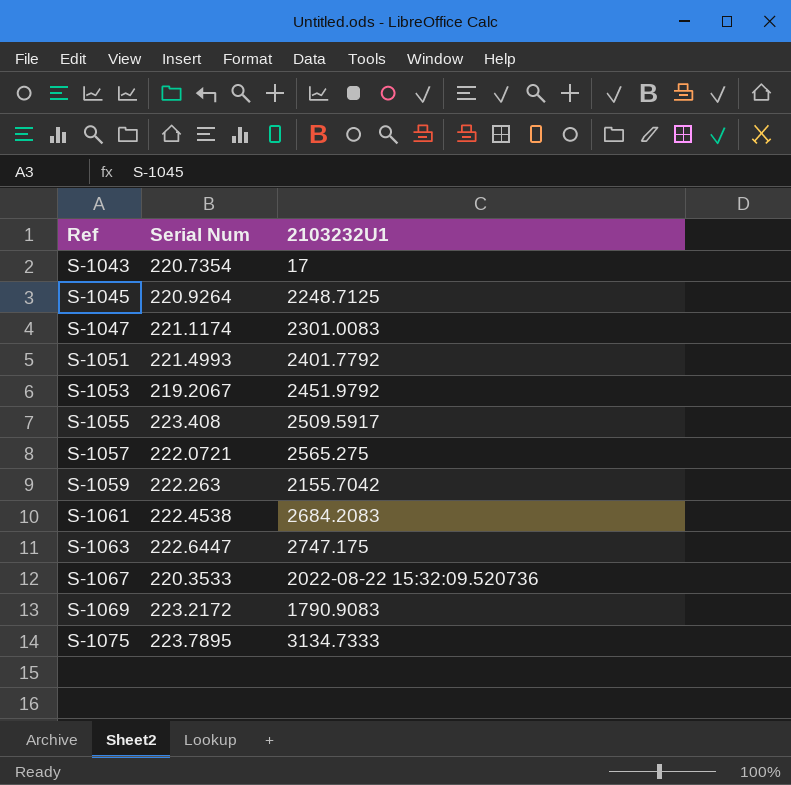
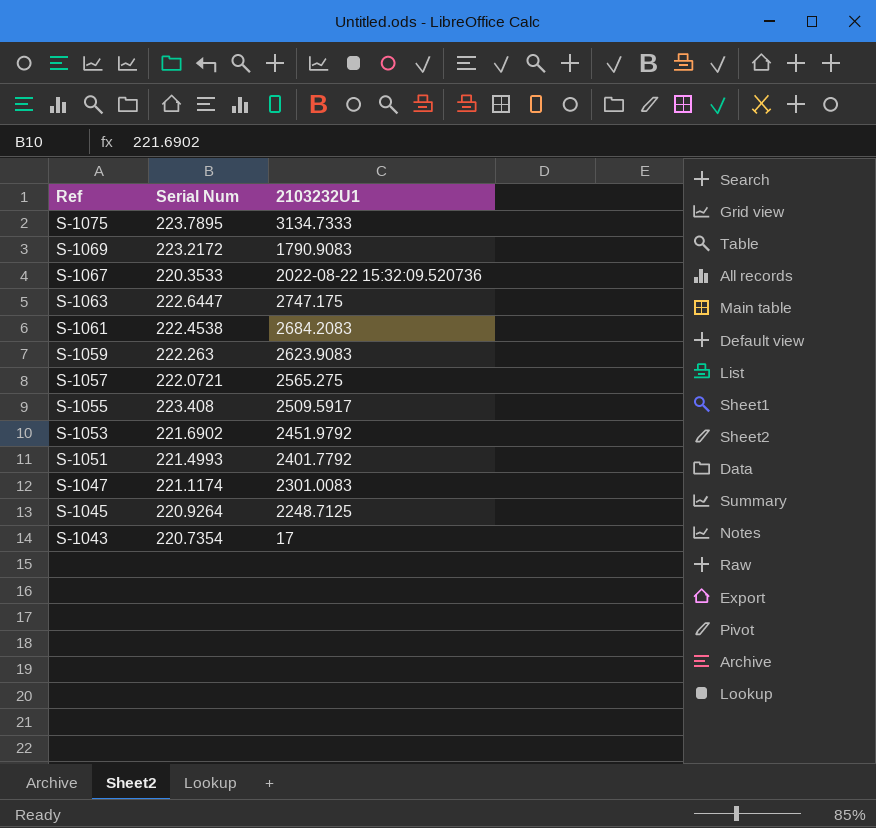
row order: Ref ascending -> Ref descending
S-1059 | 2103232U1: 2155.7042 -> 2623.9083
S-1053 | Serial Num: 219.2067 -> 221.6902

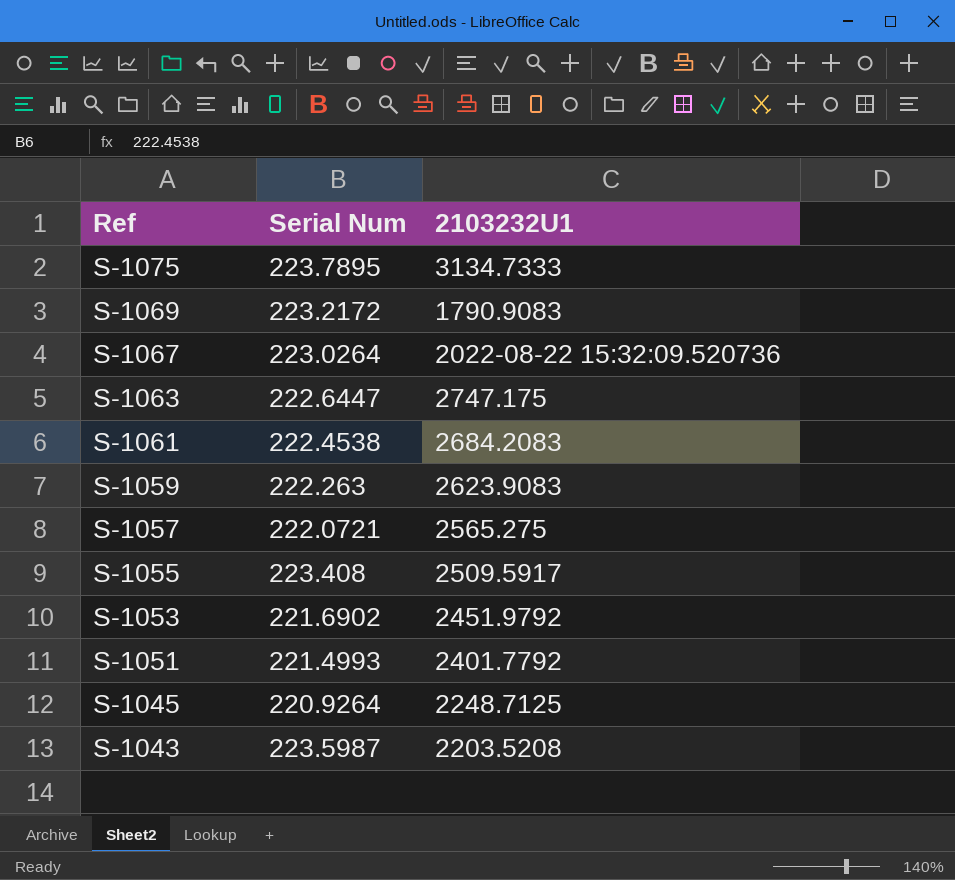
row S-1047: 221.1174 | 2301.0083 -> none
S-1067 | Serial Num: 220.3533 -> 223.0264
S-1043 | Serial Num: 220.7354 -> 223.5987
S-1043 | 2103232U1: 17 -> 2203.5208

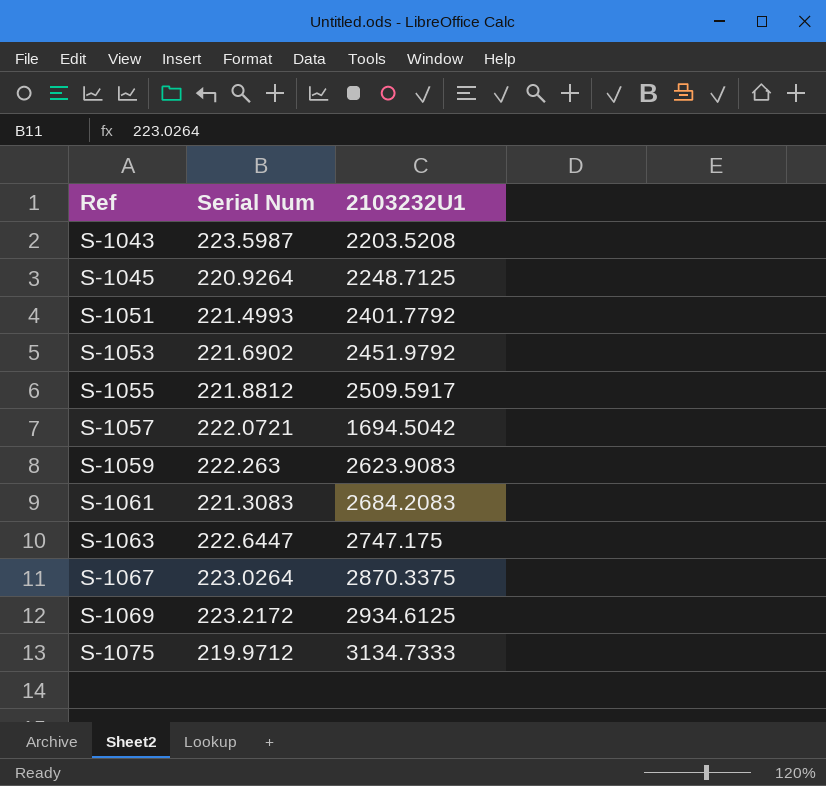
row order: Ref descending -> Ref ascending
S-1055 | Serial Num: 223.408 -> 221.8812
S-1057 | 2103232U1: 2565.275 -> 1694.5042
S-1061 | Serial Num: 222.4538 -> 221.3083
S-1067 | 2103232U1: 2022-08-22 15:32:09.520736 -> 2870.3375
S-1069 | 2103232U1: 1790.9083 -> 2934.6125
S-1075 | Serial Num: 223.7895 -> 219.9712

